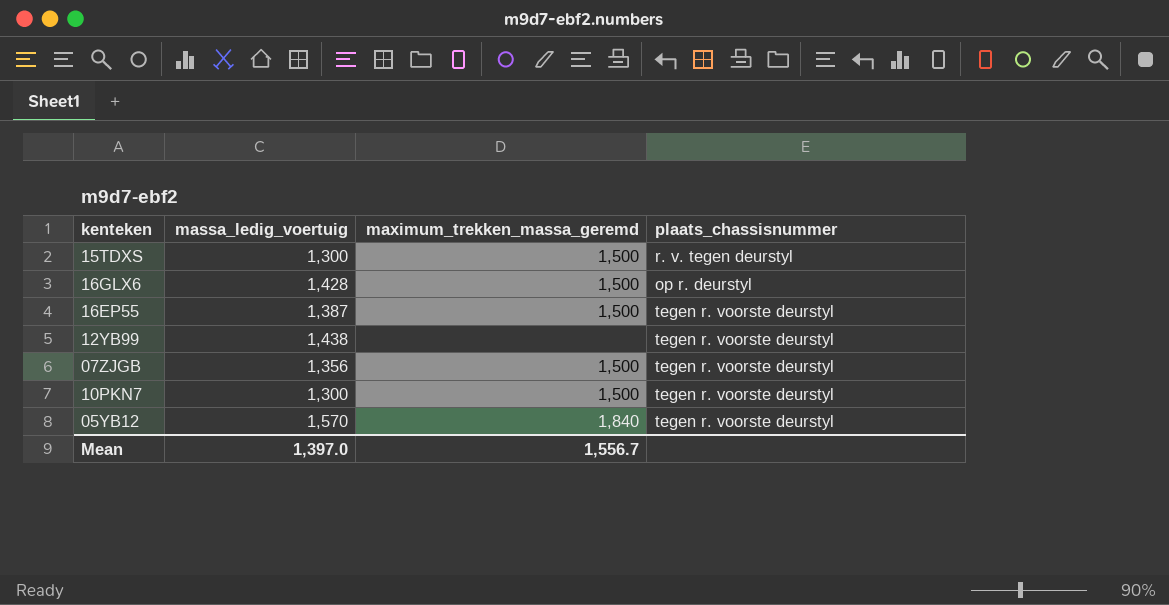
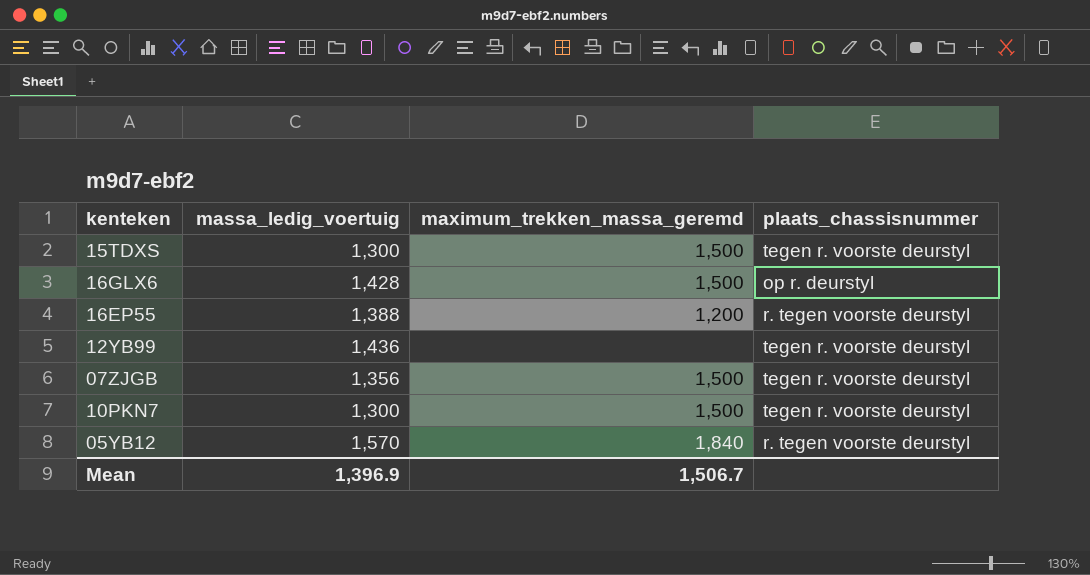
15TDXS | plaats_chassisnummer: r. v. tegen deurstyl -> tegen r. voorste deurstyl
16EP55 | massa_ledig_voertuig: 1,387 -> 1,388
16EP55 | maximum_trekken_massa_geremd: 1,500 -> 1,200
16EP55 | plaats_chassisnummer: tegen r. voorste deurstyl -> r. tegen voorste deurstyl
12YB99 | massa_ledig_voertuig: 1,438 -> 1,436
05YB12 | plaats_chassisnummer: tegen r. voorste deurstyl -> r. tegen voorste deurstyl
Mean | massa_ledig_voertuig: 1,397.0 -> 1,396.9
Mean | maximum_trekken_massa_geremd: 1,556.7 -> 1,506.7

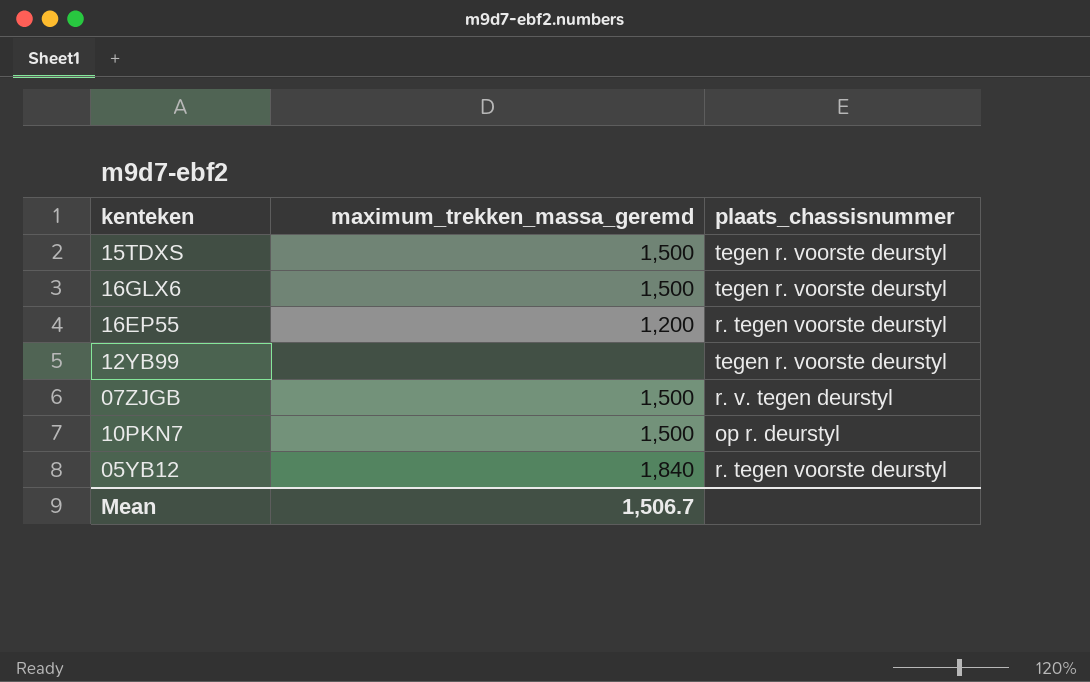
column massa_ledig_voertuig | position: 2 -> none
16GLX6 | plaats_chassisnummer: op r. deurstyl -> tegen r. voorste deurstyl
07ZJGB | plaats_chassisnummer: tegen r. voorste deurstyl -> r. v. tegen deurstyl
10PKN7 | plaats_chassisnummer: tegen r. voorste deurstyl -> op r. deurstyl

